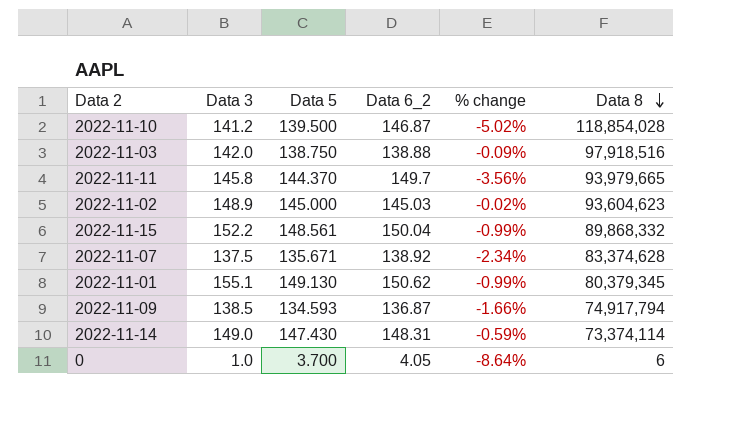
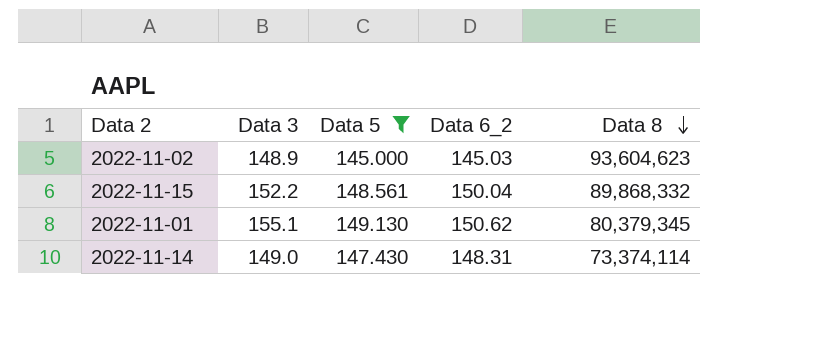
filter: none -> Data 5 >= 145.000
column % change | formula: ([Data 5] - [Data 6_2]) / [Data 6_2] -> none

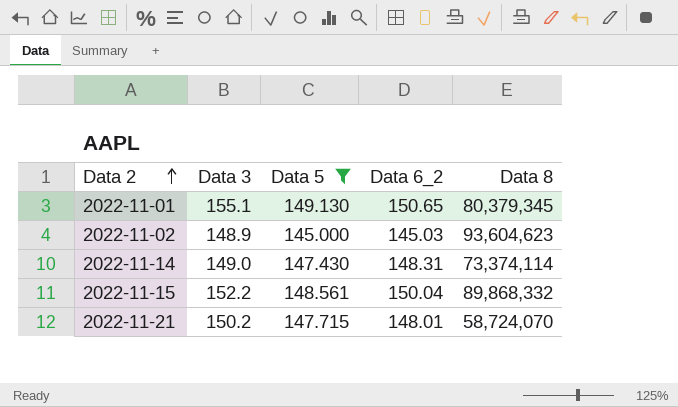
row order: Data 8 descending -> Data 2 ascending
2022-11-01 | Data 6_2: 150.62 -> 150.65
row 2022-11-21: none -> 150.2 | 147.715 | 148.01 | 58,724,070

